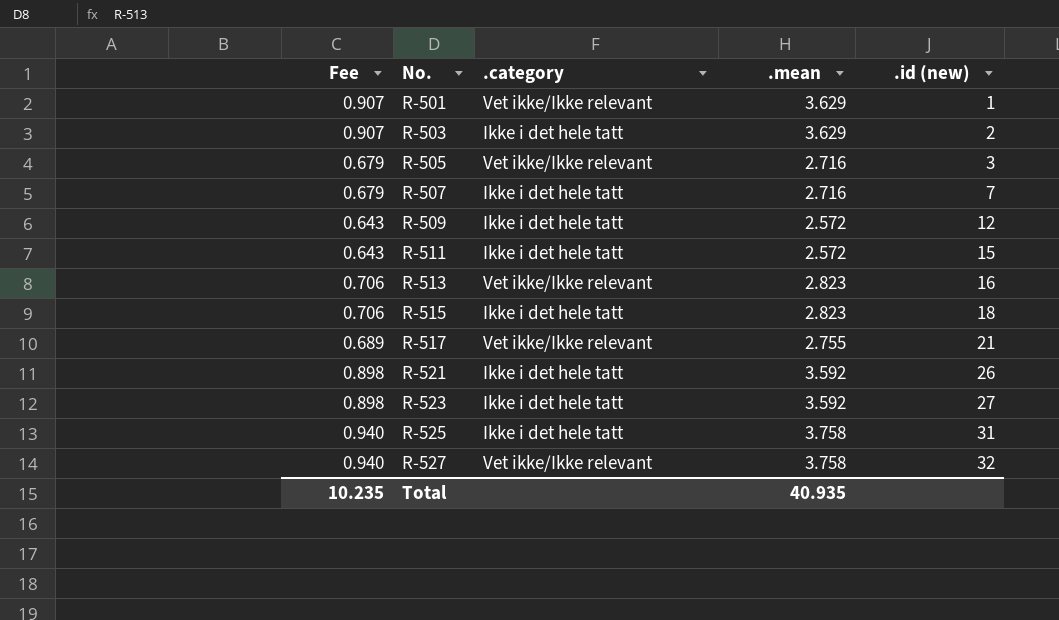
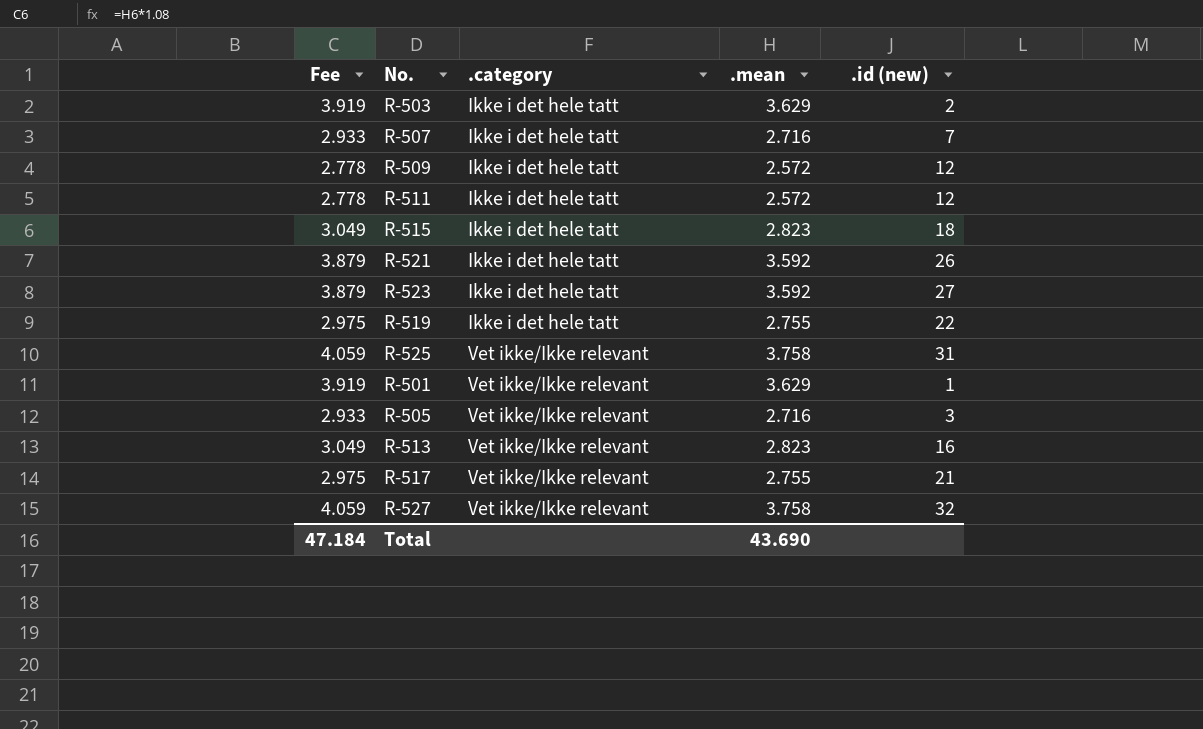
row order: No. ascending -> .category ascending
column Fee | formula: [.mean] * 0.25 -> [.mean] * 1.08
R-511 | .id (new): 15 -> 12
row R-519: none -> 2.975 | Ikke i det hele tatt | 2.755 | 22
R-525 | .category: Ikke i det hele tatt -> Vet ikke/Ikke relevant
Total | Fee: 10.235 -> 47.184
Total | .mean: 40.935 -> 43.690

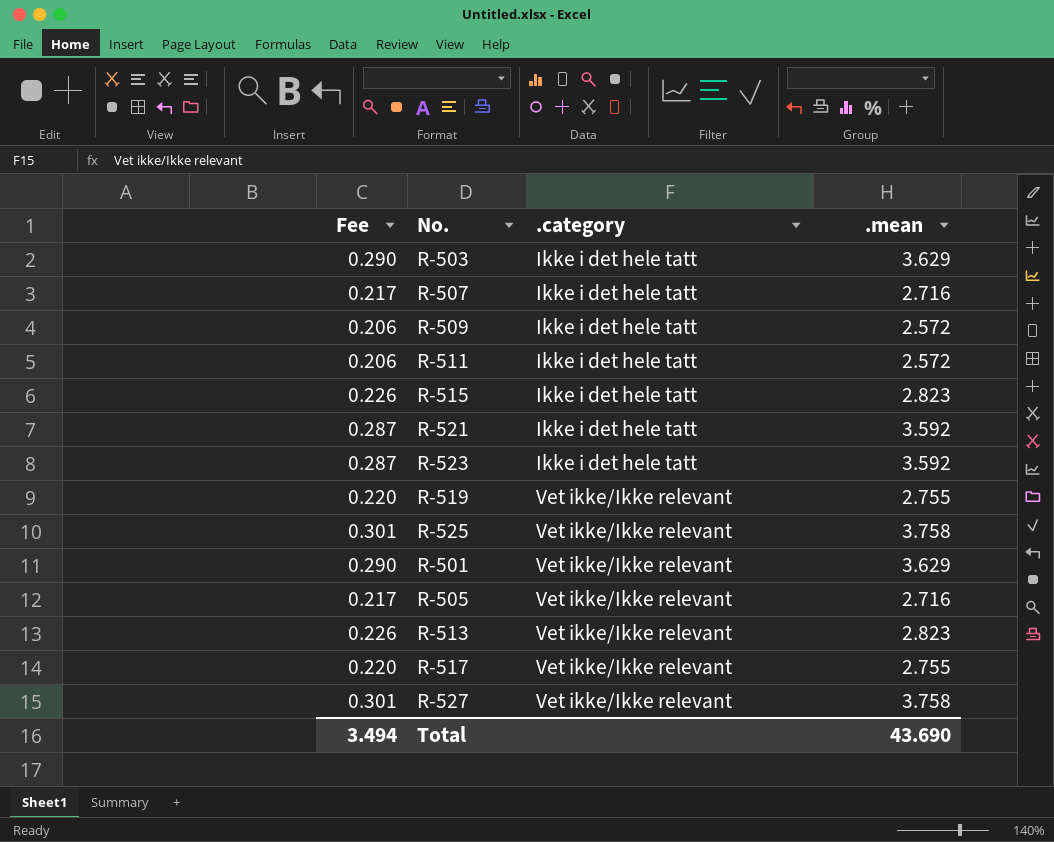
column .id (new) | position: 5 -> none
column Fee | formula: [.mean] * 1.08 -> [.mean] * 0.08
R-519 | .category: Ikke i det hele tatt -> Vet ikke/Ikke relevant
Total | Fee: 47.184 -> 3.494

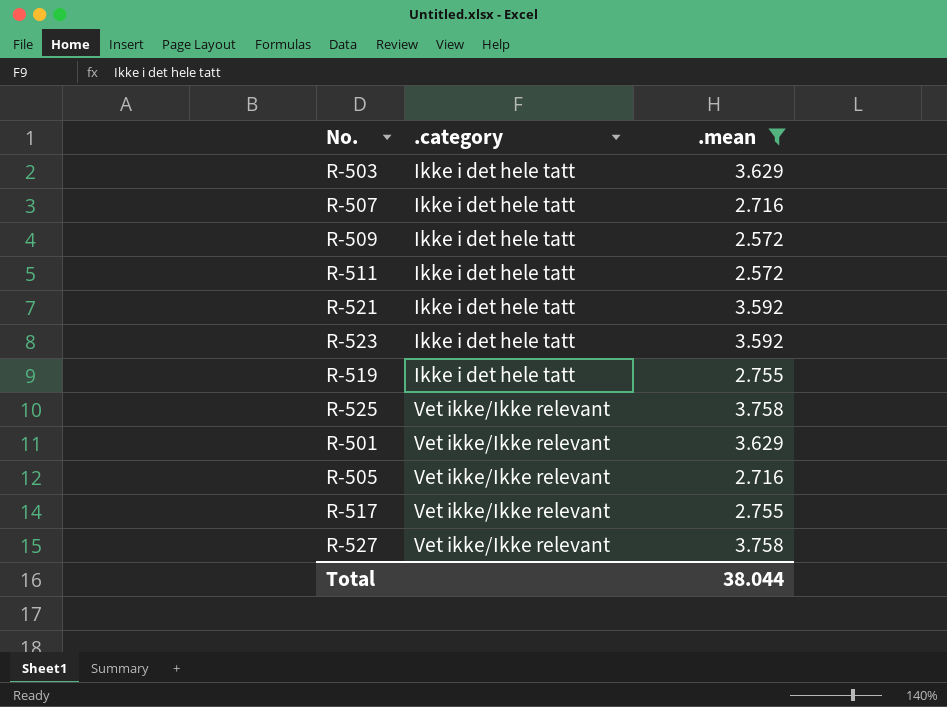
filter: none -> .mean != 2.823
column Fee | formula: [.mean] * 0.08 -> none
R-519 | .category: Vet ikke/Ikke relevant -> Ikke i det hele tatt
Total | .mean: 43.690 -> 38.044

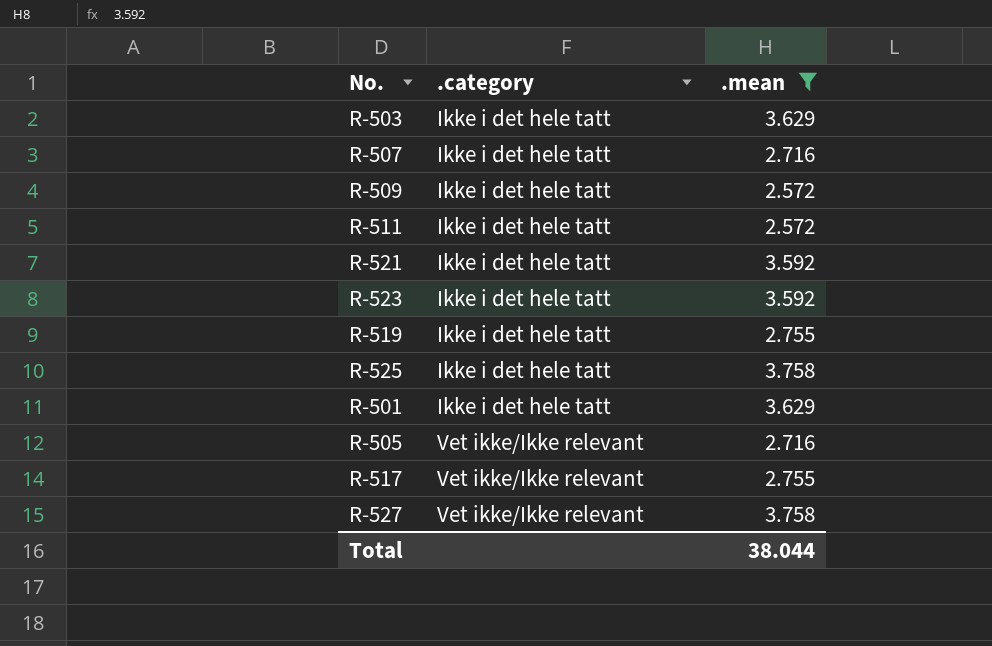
R-525 | .category: Vet ikke/Ikke relevant -> Ikke i det hele tatt
R-501 | .category: Vet ikke/Ikke relevant -> Ikke i det hele tatt

